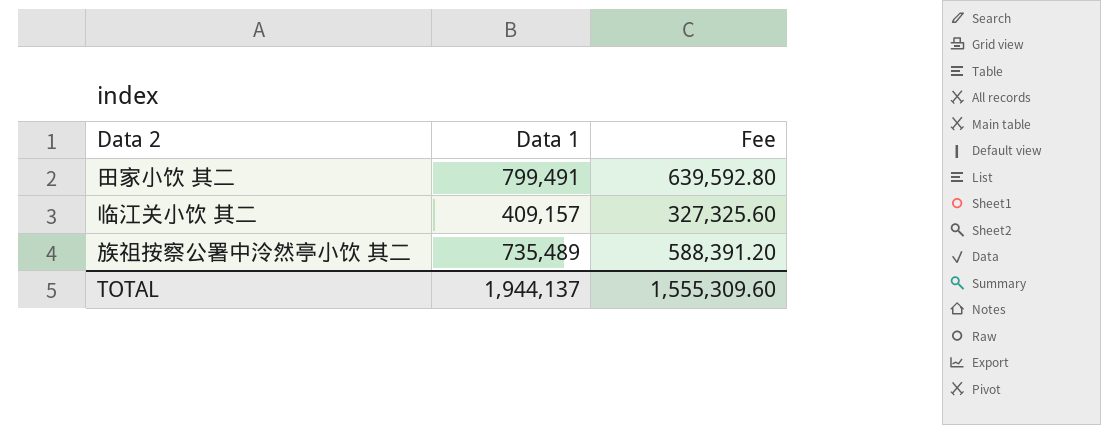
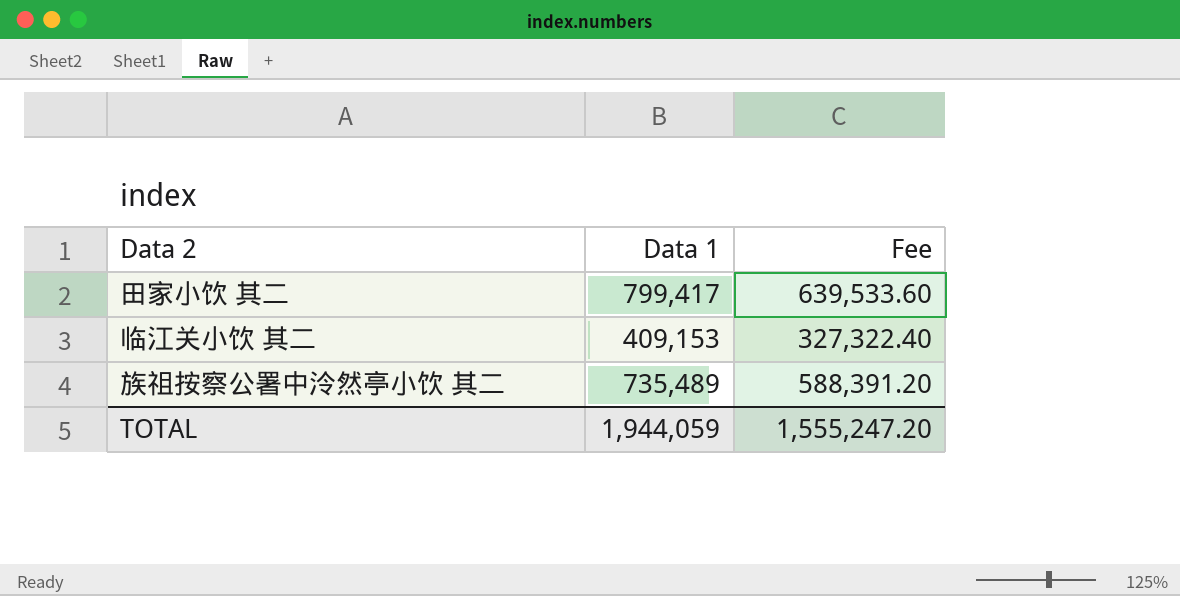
田家小饮 其二 | Data 1: 799,491 -> 799,417
田家小饮 其二 | Fee: 639,592.80 -> 639,533.60
临江关小饮 其二 | Data 1: 409,157 -> 409,153
临江关小饮 其二 | Fee: 327,325.60 -> 327,322.40
TOTAL | Data 1: 1,944,137 -> 1,944,059
TOTAL | Fee: 1,555,309.60 -> 1,555,247.20

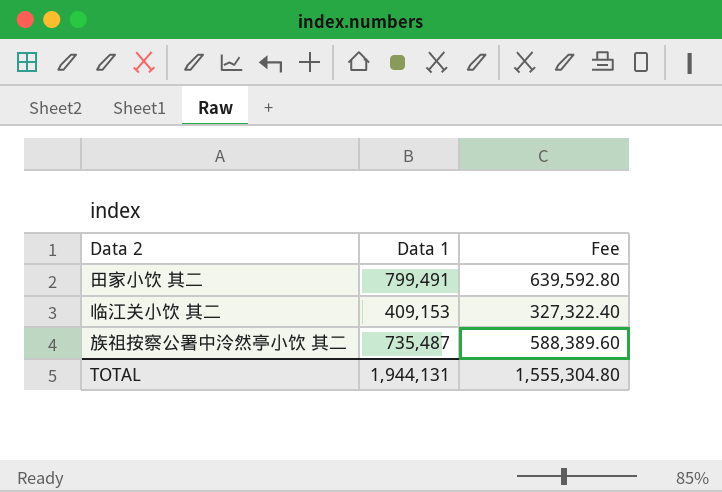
田家小饮 其二 | Data 1: 799,417 -> 799,491
田家小饮 其二 | Fee: 639,533.60 -> 639,592.80
族祖按察公署中泠然亭小饮 其二 | Data 1: 735,489 -> 735,487
族祖按察公署中泠然亭小饮 其二 | Fee: 588,391.20 -> 588,389.60
TOTAL | Data 1: 1,944,059 -> 1,944,131
TOTAL | Fee: 1,555,247.20 -> 1,555,304.80

